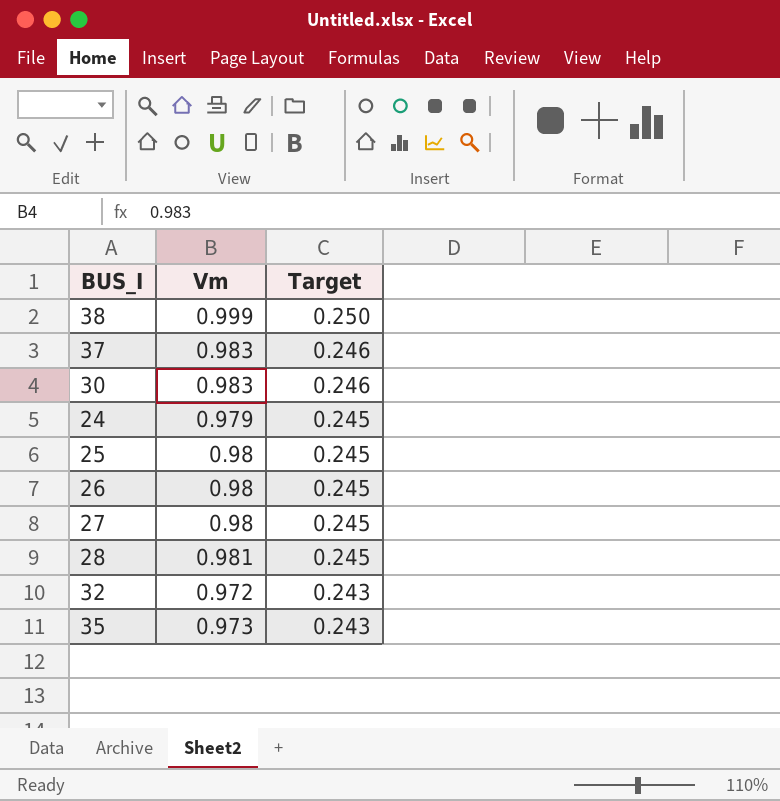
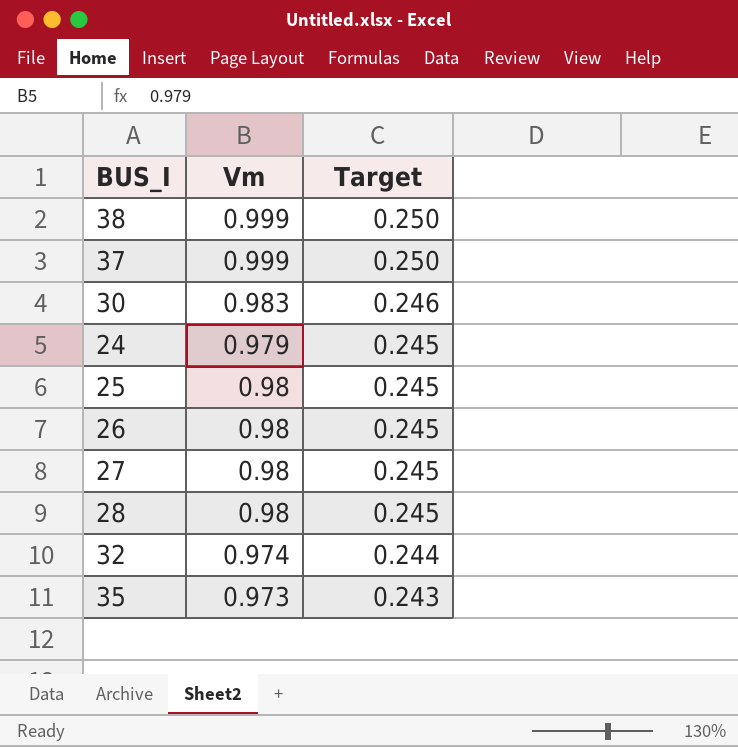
37 | Vm: 0.983 -> 0.999
37 | Target: 0.246 -> 0.250
28 | Vm: 0.981 -> 0.98
32 | Vm: 0.972 -> 0.974
32 | Target: 0.243 -> 0.244

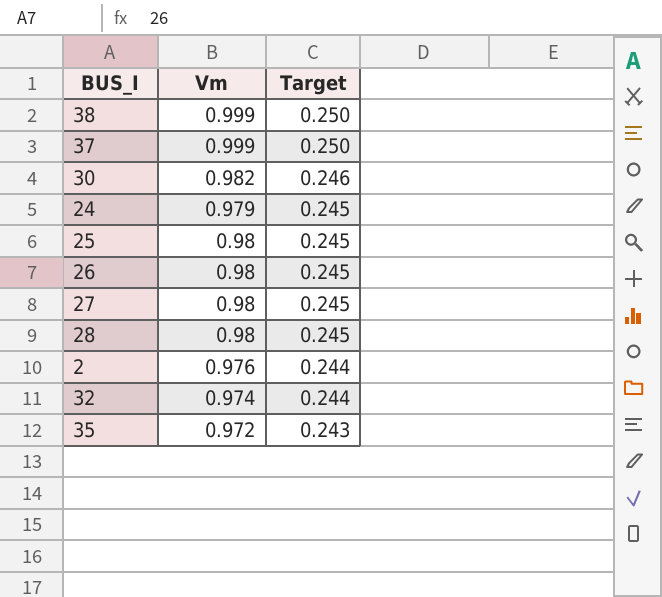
30 | Vm: 0.983 -> 0.982
row 2: none -> 0.976 | 0.244
35 | Vm: 0.973 -> 0.972

